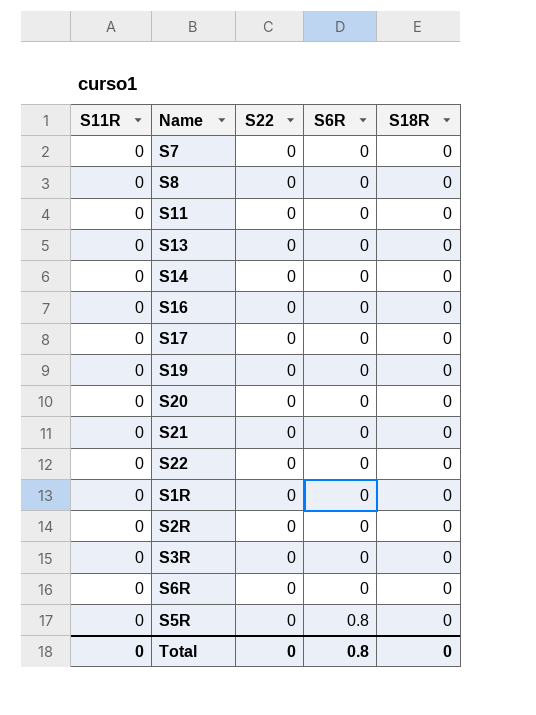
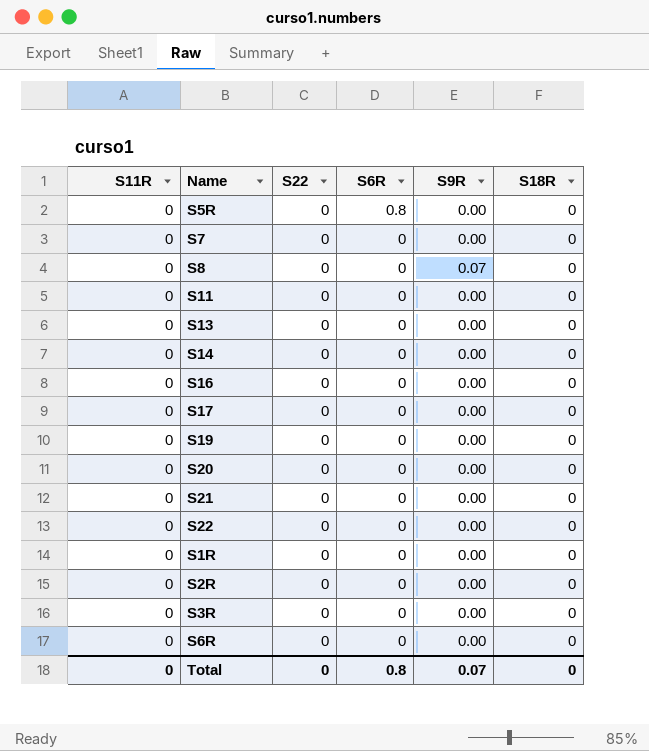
row order: S6R ascending -> S6R descending
column S9R | position: none -> 5

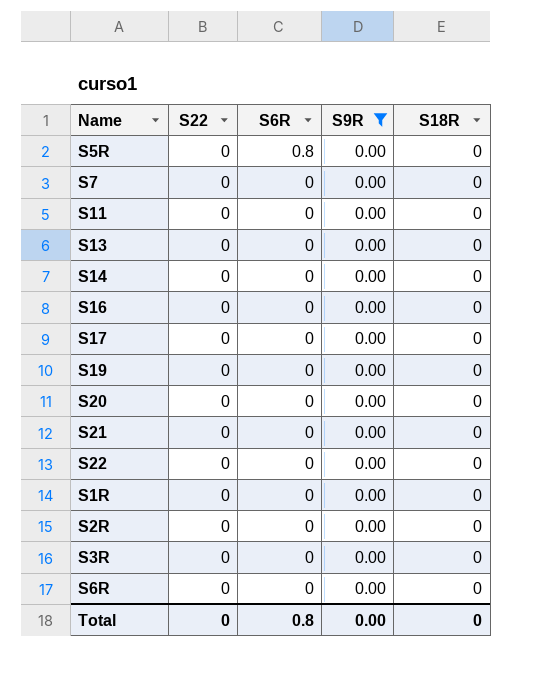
filter: none -> S9R = 0.00
column S11R | position: 1 -> none
Total | S9R: 0.07 -> 0.00

